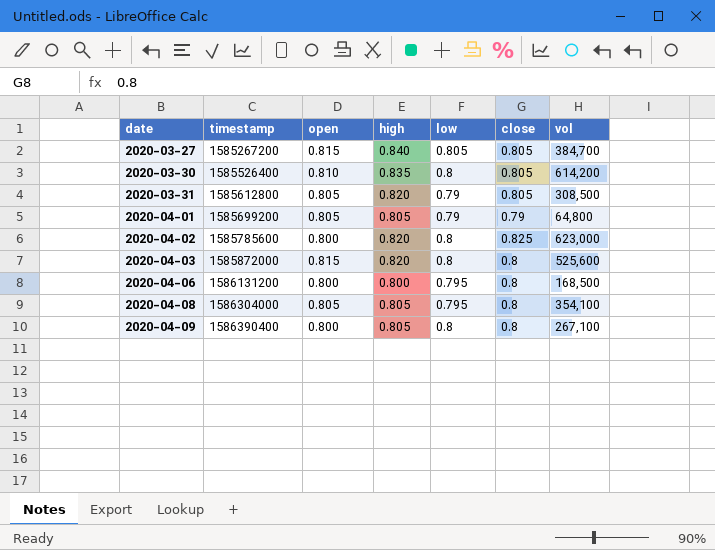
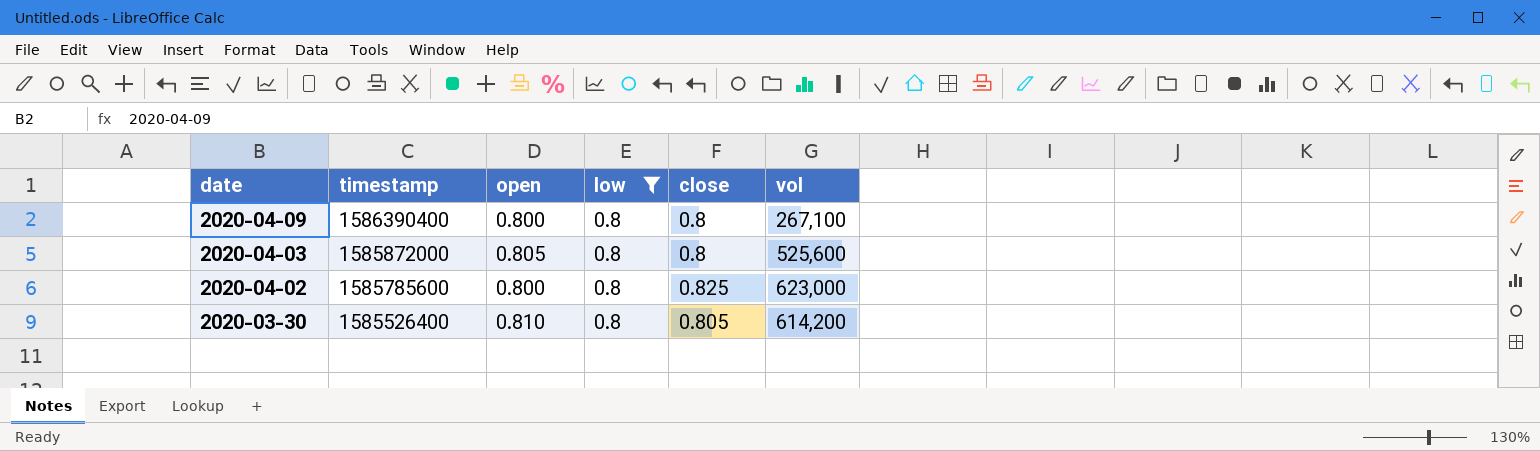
filter: none -> low = 0.8
row order: date ascending -> date descending
column high | position: 4 -> none
2020-04-03 | open: 0.815 -> 0.805

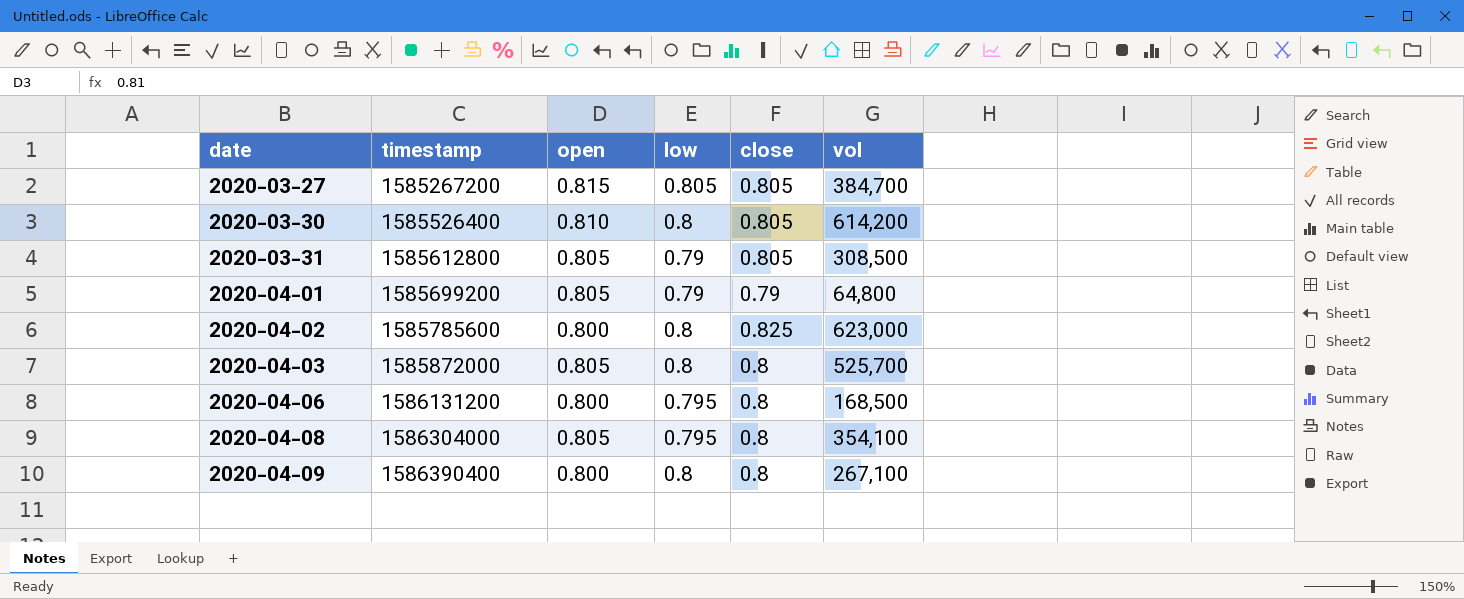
filter: low = 0.8 -> none
row order: date descending -> date ascending
2020-04-03 | vol: 525,600 -> 525,700

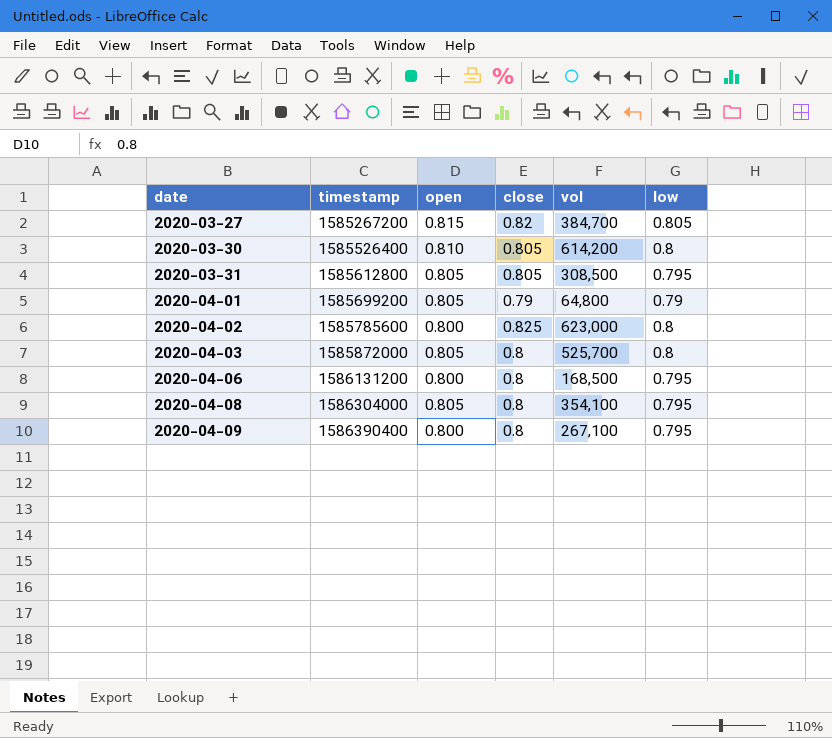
column low | position: 4 -> 6
2020-03-27 | close: 0.805 -> 0.82
2020-03-31 | low: 0.79 -> 0.795
2020-04-09 | low: 0.8 -> 0.795

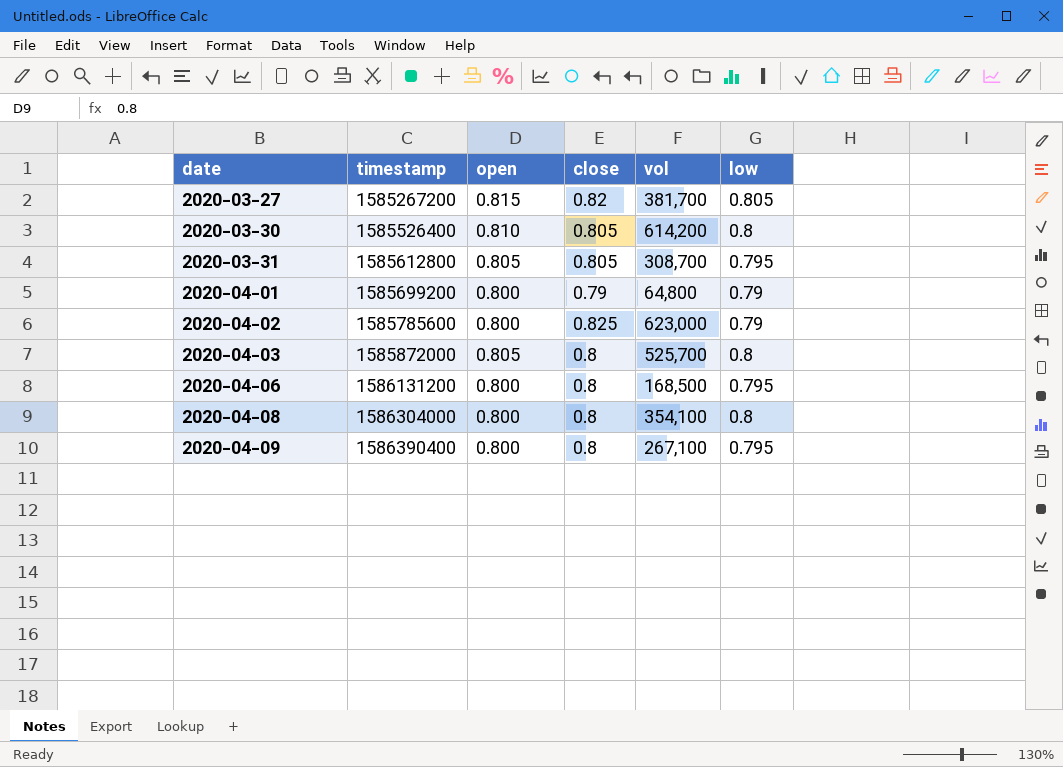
2020-03-27 | vol: 384,700 -> 381,700
2020-03-31 | vol: 308,500 -> 308,700
2020-04-01 | open: 0.805 -> 0.800
2020-04-02 | low: 0.8 -> 0.79
2020-04-08 | open: 0.805 -> 0.800
2020-04-08 | low: 0.795 -> 0.8

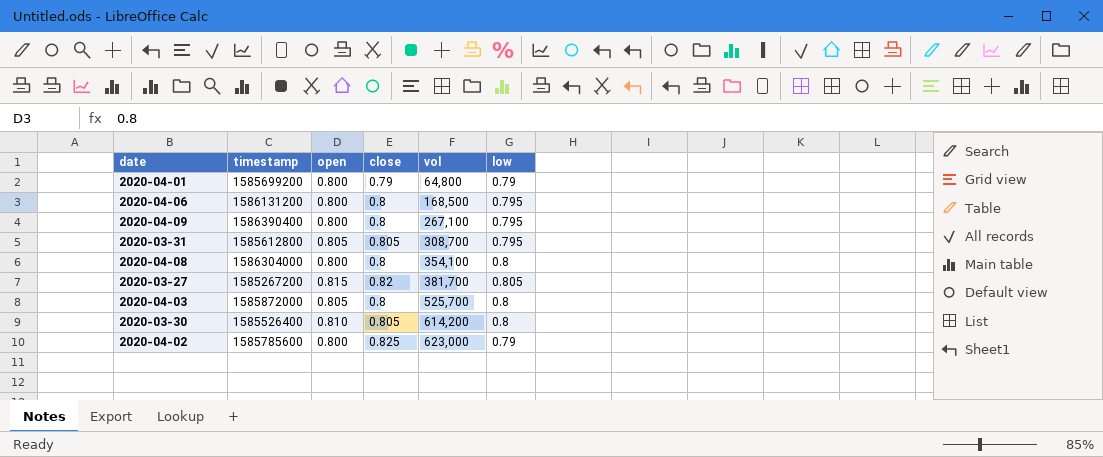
row order: date ascending -> vol ascending

